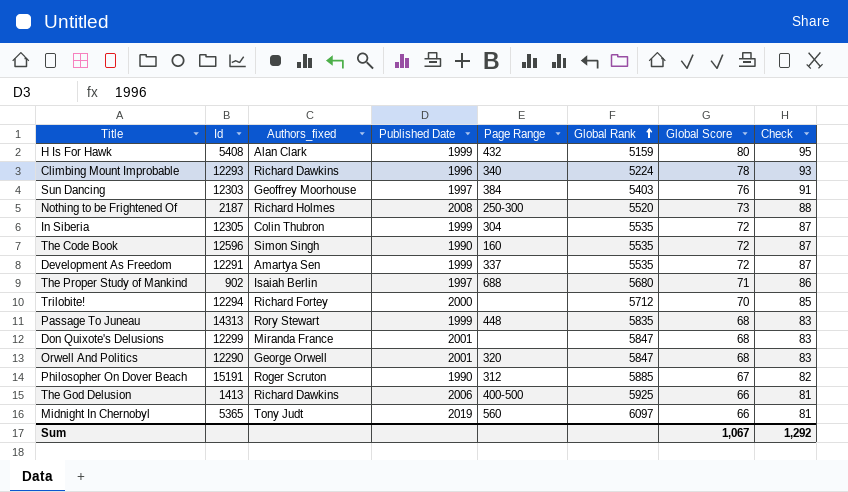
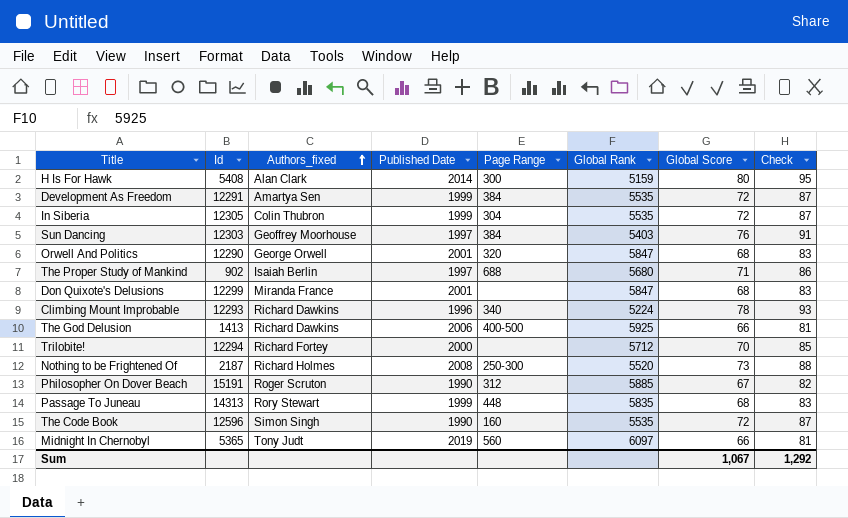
row order: Global Rank ascending -> Authors_fixed ascending
H Is For Hawk | Published Date: 1999 -> 2014
H Is For Hawk | Page Range: 432 -> 300
Development As Freedom | Page Range: 337 -> 384

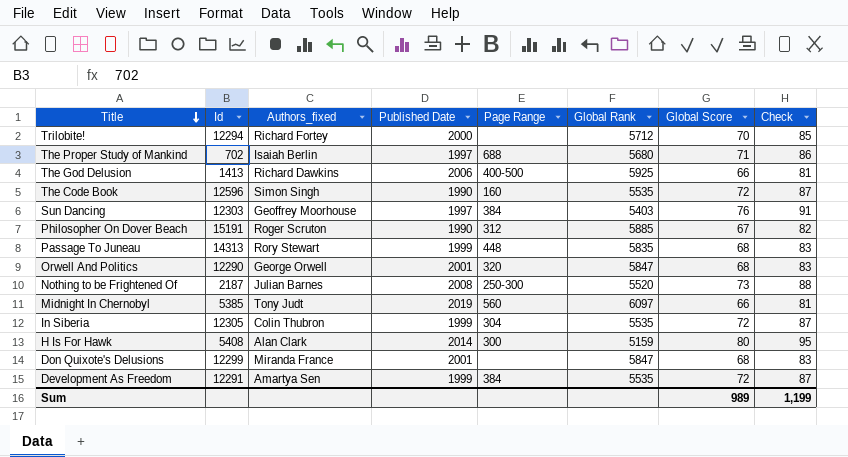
row order: Authors_fixed ascending -> Title descending
row Climbing Mount Improbable: 12293 | Richard Dawkins | 1996 | 340 | 5224 | 78 | 93 -> none
The Proper Study of Mankind | Id: 902 -> 702
Nothing to be Frightened Of | Authors_fixed: Richard Holmes -> Julian Barnes
Midnight In Chernobyl | Id: 5365 -> 5385
Sum | Global Score: 1,067 -> 989
Sum | Check: 1,292 -> 1,199

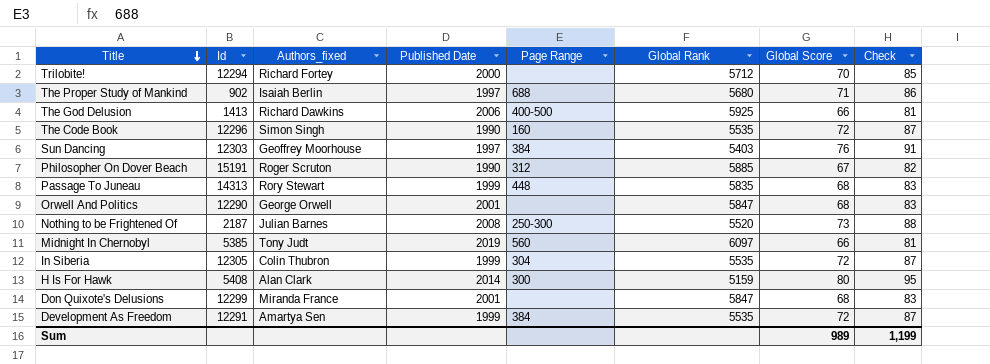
The Proper Study of Mankind | Id: 702 -> 902
The Code Book | Id: 12596 -> 12296
Orwell And Politics | Page Range: 320 -> none

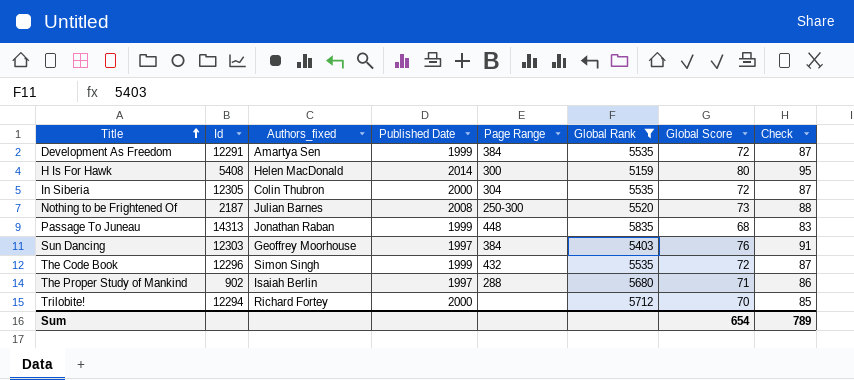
filter: none -> Global Rank <= 5835
row order: Title descending -> Title ascending
H Is For Hawk | Authors_fixed: Alan Clark -> Helen MacDonald
In Siberia | Published Date: 1999 -> 2000
Passage To Juneau | Authors_fixed: Rory Stewart -> Jonathan Raban
The Code Book | Published Date: 1990 -> 1999
The Code Book | Page Range: 160 -> 432
The Proper Study of Mankind | Page Range: 688 -> 288
Sum | Global Score: 989 -> 654
Sum | Check: 1,199 -> 789

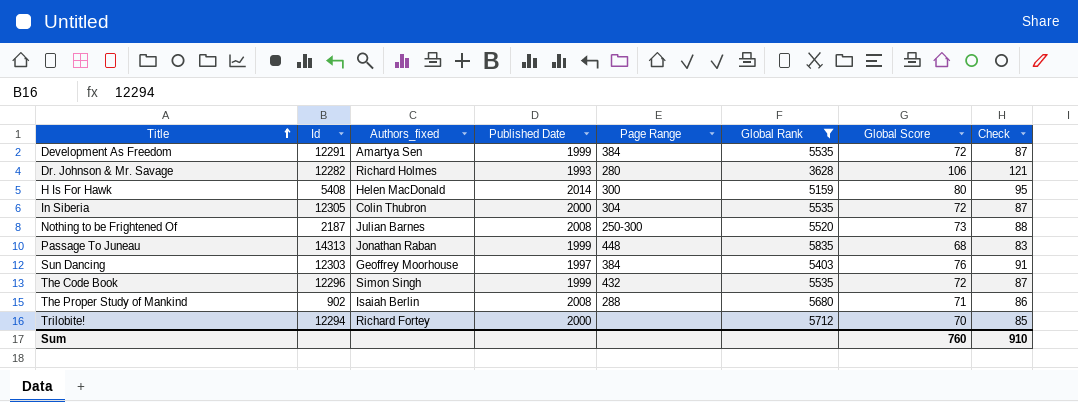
row Dr. Johnson & Mr. Savage: none -> 12282 | Richard Holmes | 1993 | 280 | 3628 | 106 | 121
The Proper Study of Mankind | Published Date: 1997 -> 2008
Sum | Global Score: 654 -> 760
Sum | Check: 789 -> 910

